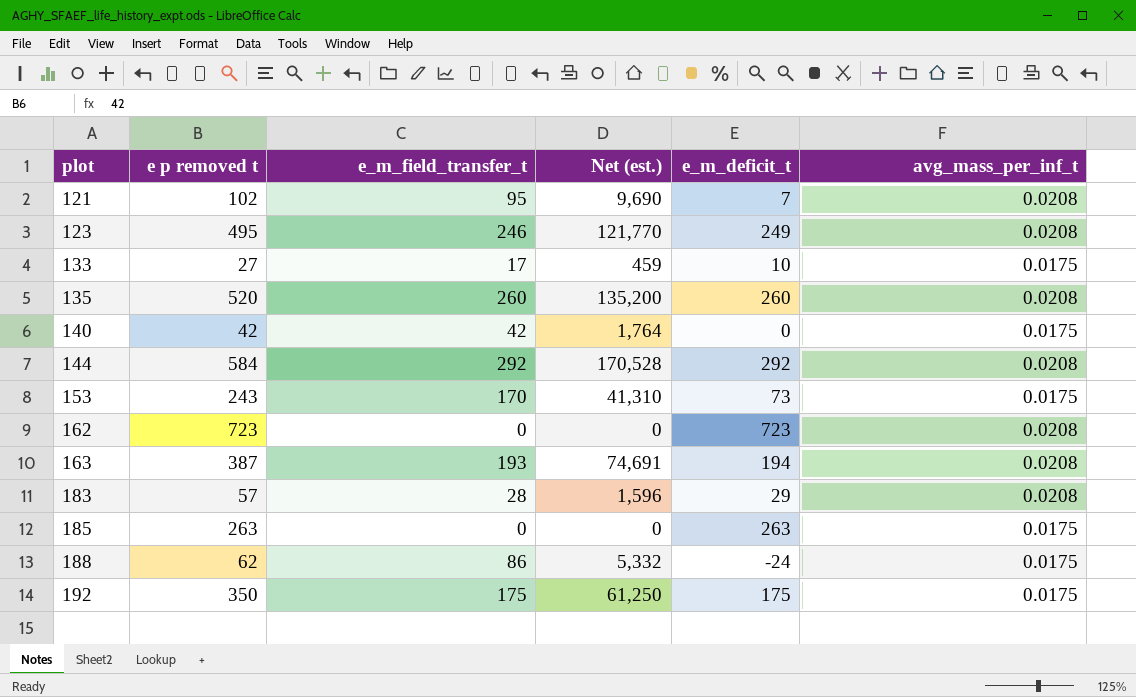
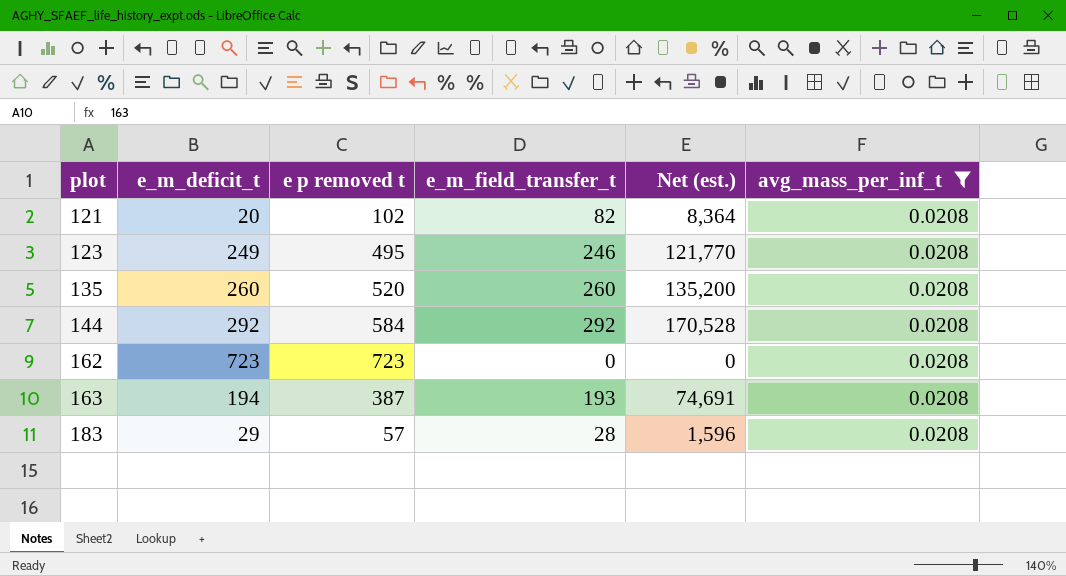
filter: none -> avg_mass_per_inf_t = 0.0208
column e_m_deficit_t | position: 5 -> 2
121 | e_m_deficit_t: 7 -> 20
121 | e_m_field_transfer_t: 95 -> 82
121 | Net (est.): 9,690 -> 8,364

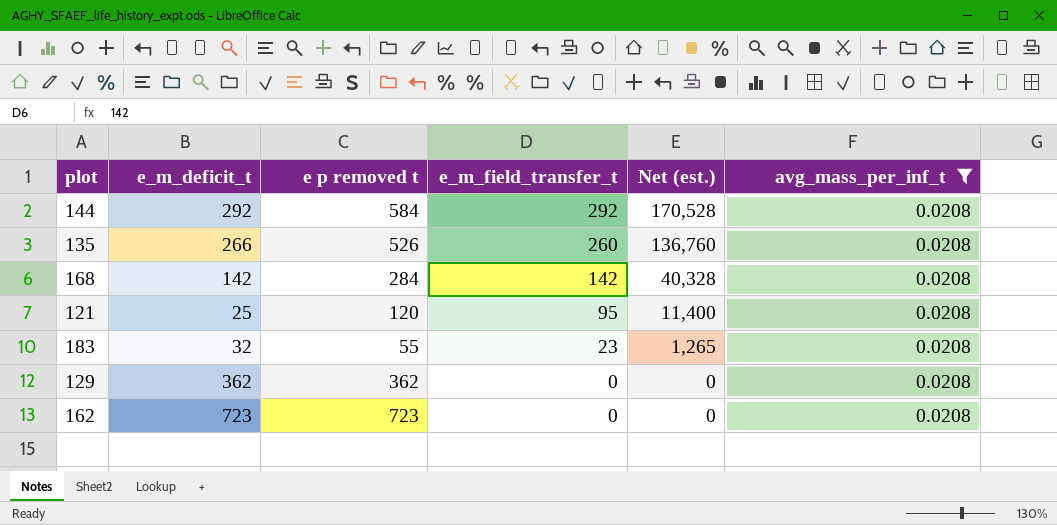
row order: plot ascending -> e_m_field_transfer_t descending
row 123: 249 | 495 | 246 | 121,770 | 0.0208 -> none
row 163: 194 | 387 | 193 | 74,691 | 0.0208 -> none
135 | e_m_deficit_t: 260 -> 266
135 | e p removed t: 520 -> 526
135 | Net (est.): 135,200 -> 136,760
row 168: none -> 142 | 284 | 142 | 40,328 | 0.0208
121 | e_m_deficit_t: 20 -> 25
121 | e p removed t: 102 -> 120
121 | e_m_field_transfer_t: 82 -> 95
121 | Net (est.): 8,364 -> 11,400
183 | e_m_deficit_t: 29 -> 32
183 | e p removed t: 57 -> 55
183 | e_m_field_transfer_t: 28 -> 23
183 | Net (est.): 1,596 -> 1,265
row 129: none -> 362 | 362 | 0 | 0 | 0.0208

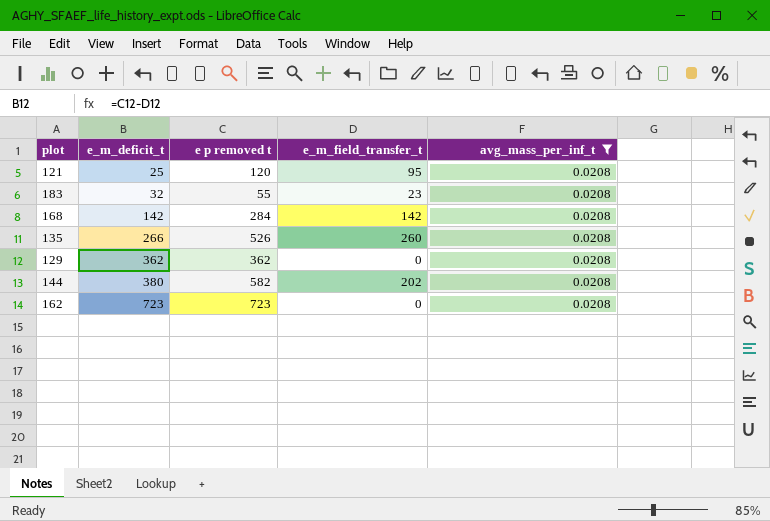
row order: e_m_field_transfer_t descending -> e_m_deficit_t ascending
column Net (est.) | formula: [e p removed t] * [e_m_field_transfer_t] -> none
144 | e_m_deficit_t: 292 -> 380
144 | e p removed t: 584 -> 582
144 | e_m_field_transfer_t: 292 -> 202

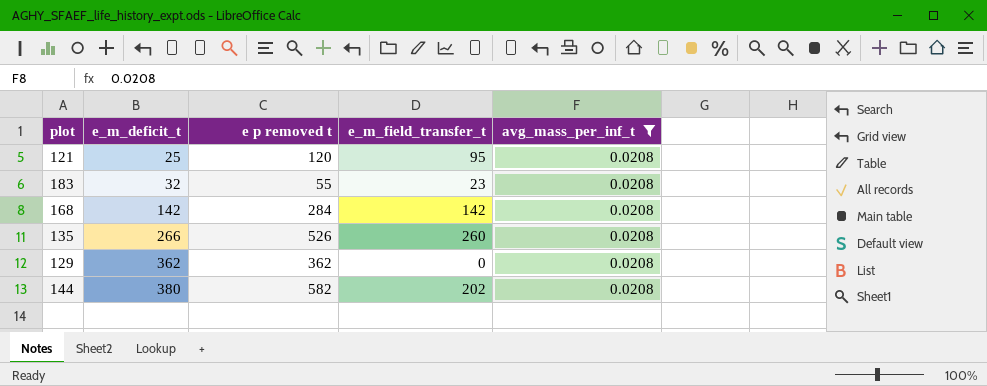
row 162: 723 | 723 | 0 | 0.0208 -> none

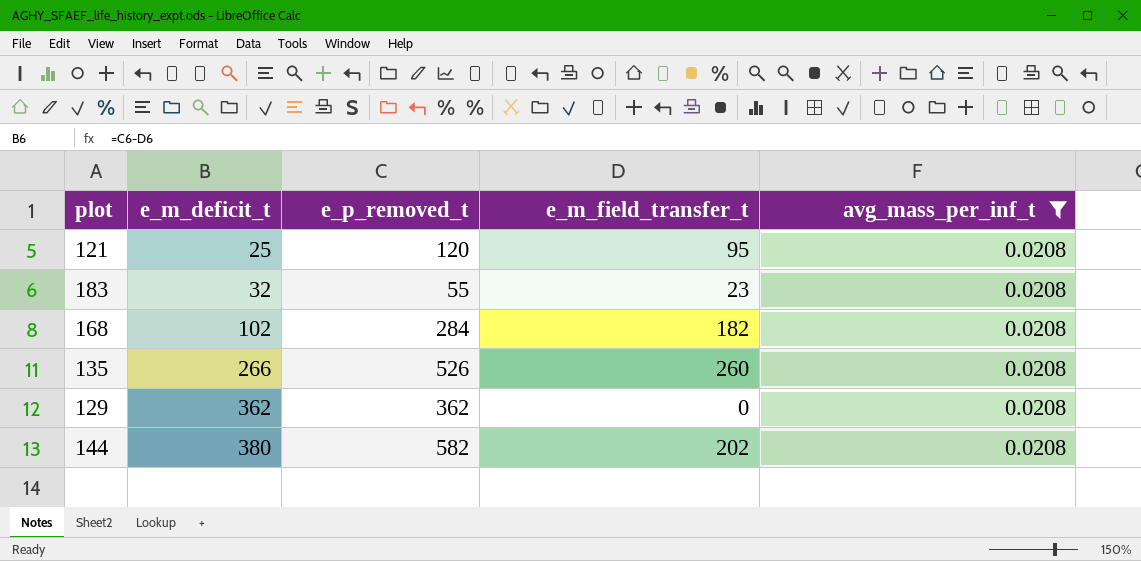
column name: e p removed t -> e_p_removed_t
168 | e_m_deficit_t: 142 -> 102
168 | e_m_field_transfer_t: 142 -> 182

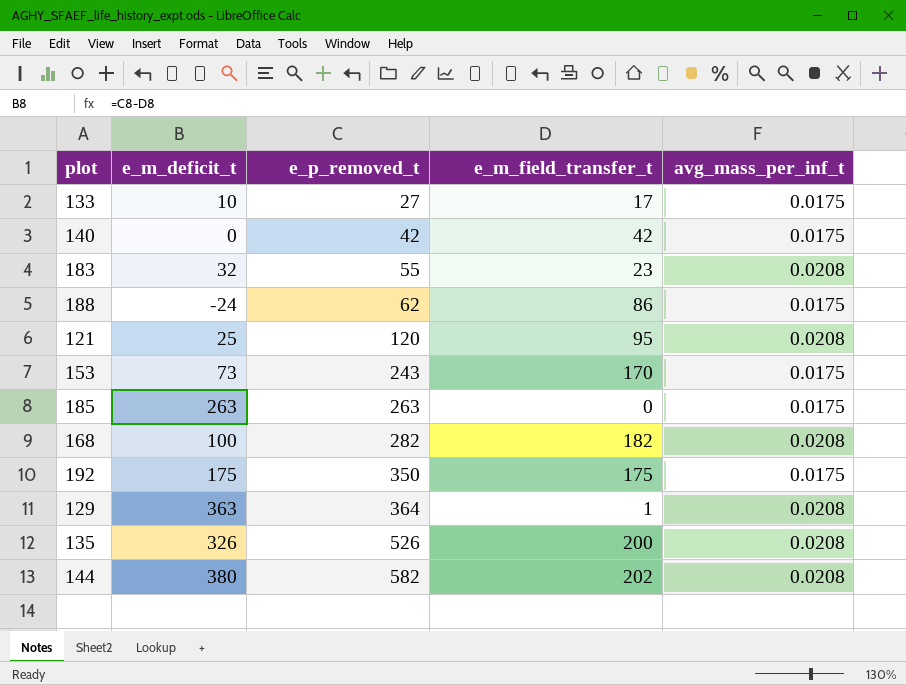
filter: avg_mass_per_inf_t = 0.0208 -> none
row order: e_m_deficit_t ascending -> e_p_removed_t ascending
168 | e_m_deficit_t: 102 -> 100
168 | e_p_removed_t: 284 -> 282
129 | e_m_deficit_t: 362 -> 363
129 | e_p_removed_t: 362 -> 364
129 | e_m_field_transfer_t: 0 -> 1
135 | e_m_deficit_t: 266 -> 326
135 | e_m_field_transfer_t: 260 -> 200

